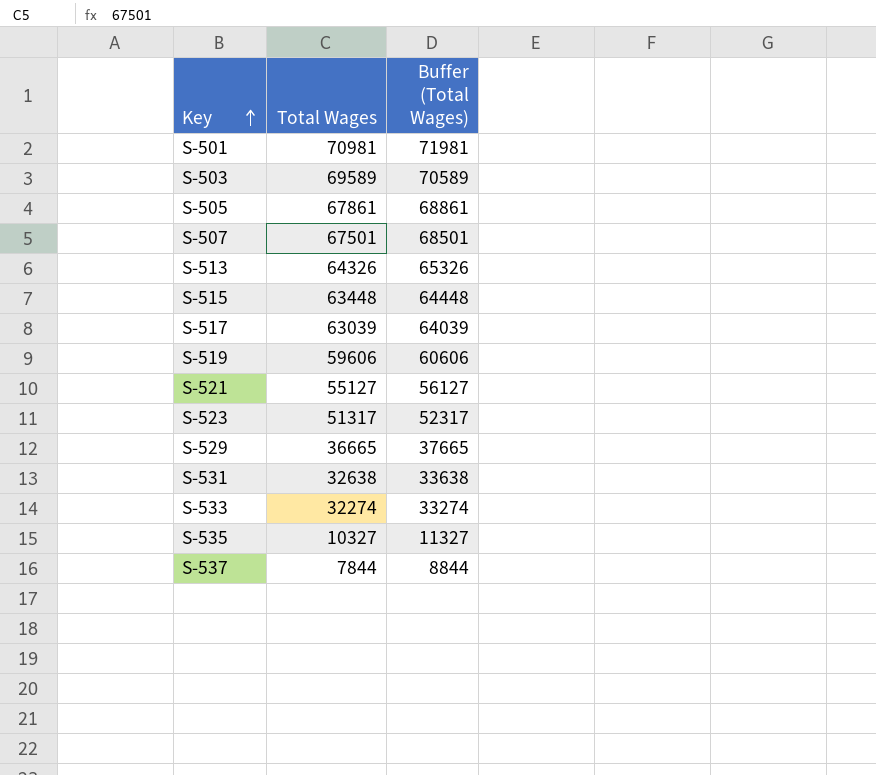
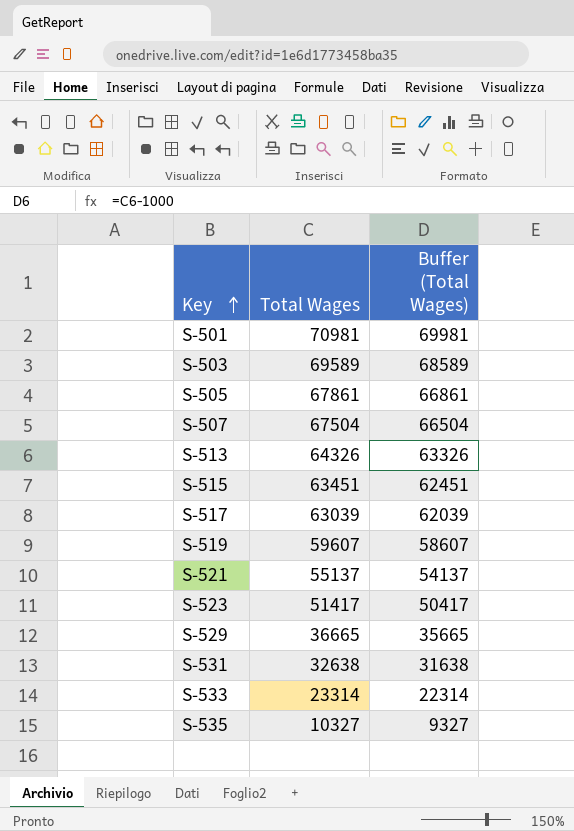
column Buffer (Total Wages) | formula: [Total Wages] + 1000 -> [Total Wages] - 1000
row S-537: 7844 | 8844 -> none
S-507 | Total Wages: 67501 -> 67504
S-515 | Total Wages: 63448 -> 63451
S-519 | Total Wages: 59606 -> 59607
S-521 | Total Wages: 55127 -> 55137
S-523 | Total Wages: 51317 -> 51417
S-533 | Total Wages: 32274 -> 23314

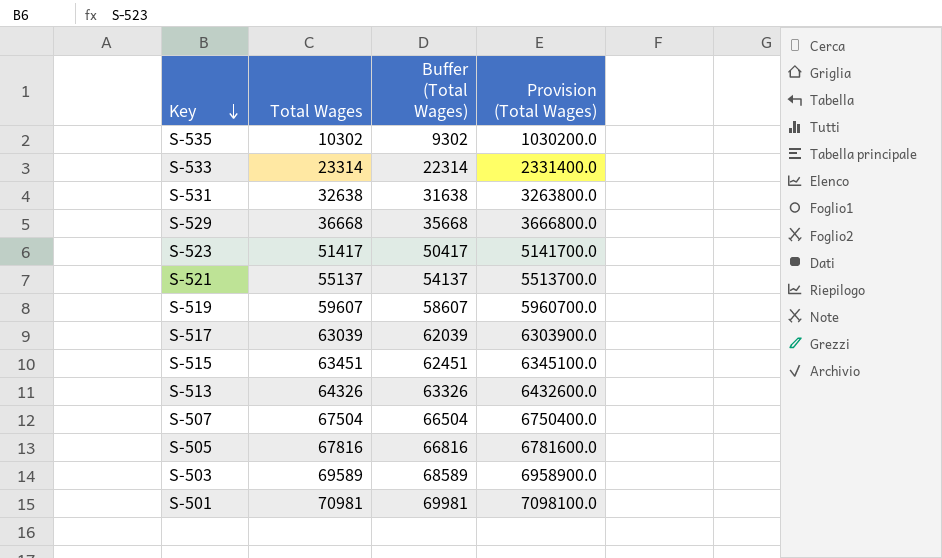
row order: Key ascending -> Key descending
column Provision (Total Wages) | formula: none -> [Total Wages] * 100
S-535 | Total Wages: 10327 -> 10302
S-535 | Buffer (Total Wages): 9327 -> 9302
S-529 | Total Wages: 36665 -> 36668
S-529 | Buffer (Total Wages): 35665 -> 35668
S-505 | Total Wages: 67861 -> 67816
S-505 | Buffer (Total Wages): 66861 -> 66816

